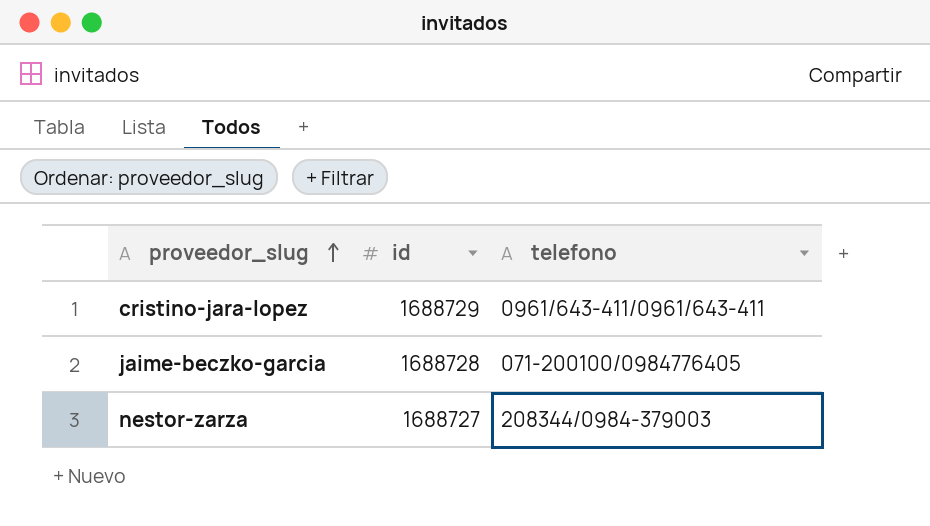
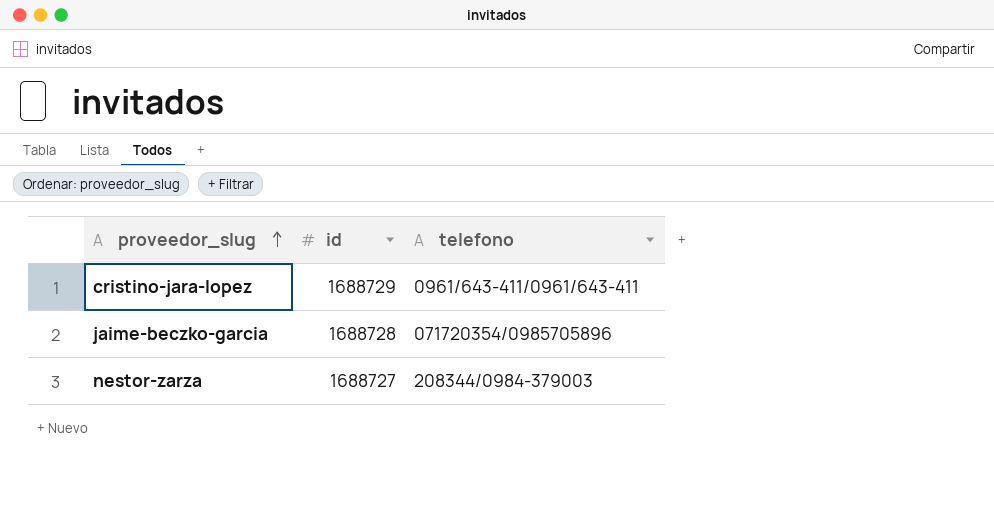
jaime-beczko-garcia | telefono: 071-200100/0984776405 -> 071720354/0985705896

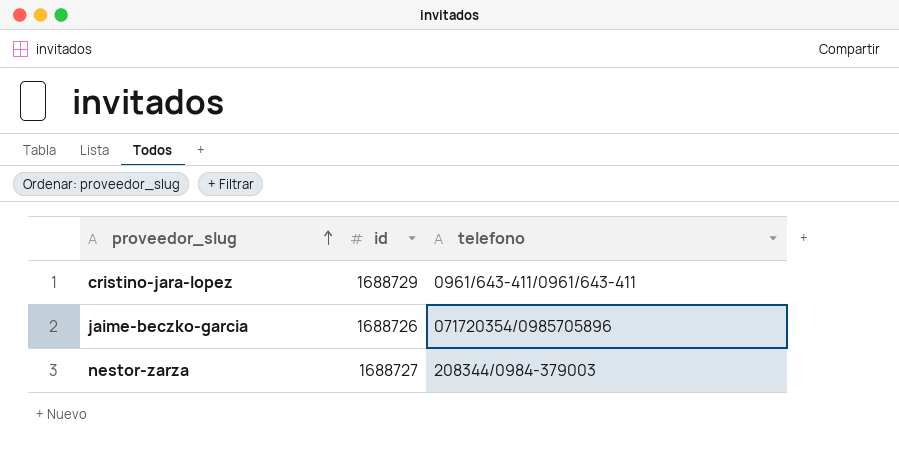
jaime-beczko-garcia | id: 1688728 -> 1688726

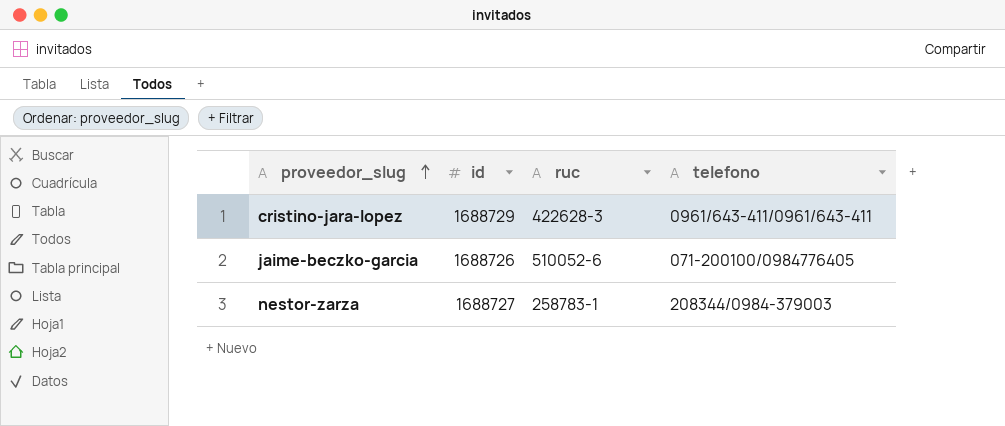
column ruc | position: none -> 3
jaime-beczko-garcia | telefono: 071720354/0985705896 -> 071-200100/0984776405

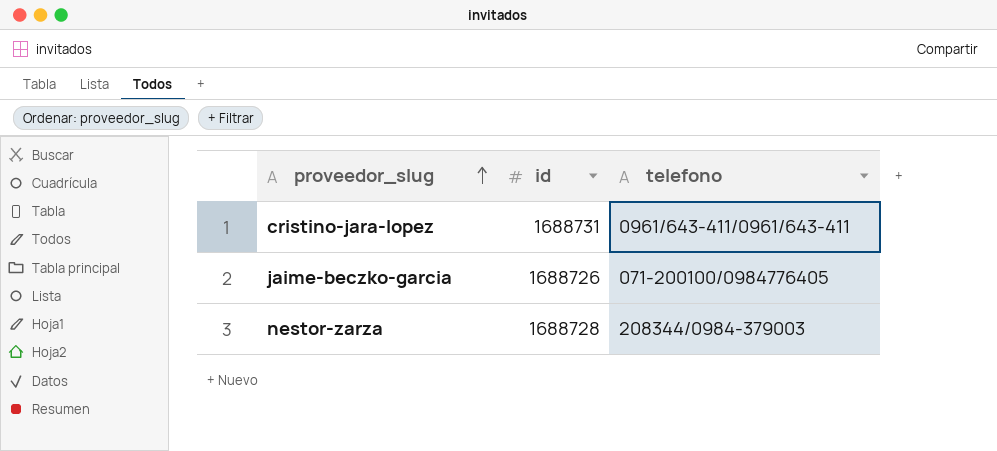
column ruc | position: 3 -> none
cristino-jara-lopez | id: 1688729 -> 1688731
nestor-zarza | id: 1688727 -> 1688728

